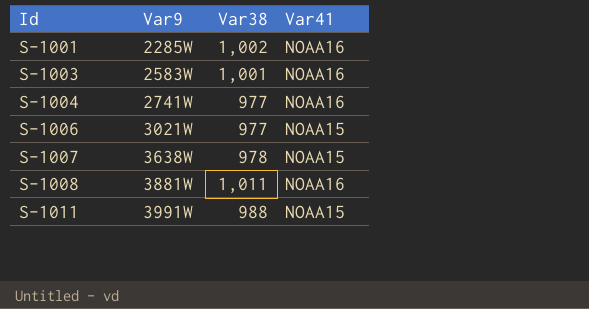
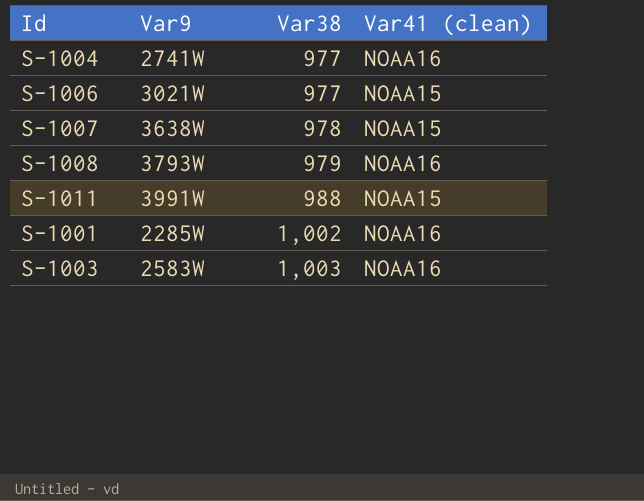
row order: Id ascending -> Var38 ascending
column name: Var41 -> Var41 (clean)
S-1008 | Var9: 3881W -> 3793W
S-1008 | Var38: 1,011 -> 979
S-1003 | Var38: 1,001 -> 1,003

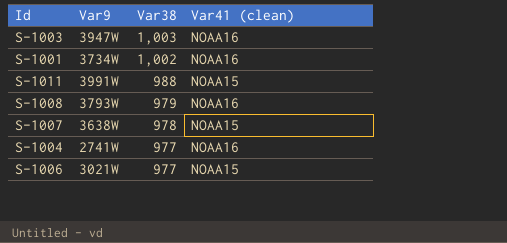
row order: Var38 ascending -> Var38 descending
S-1003 | Var9: 2583W -> 3947W
S-1001 | Var9: 2285W -> 3734W

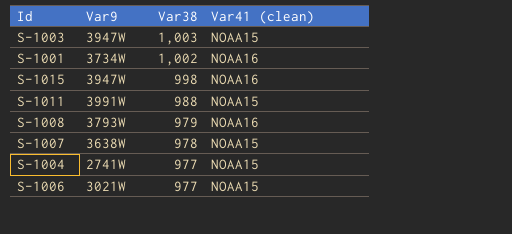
S-1003 | Var41 (clean): NOAA16 -> NOAA15
row S-1015: none -> 3947W | 998 | NOAA16
S-1004 | Var41 (clean): NOAA16 -> NOAA15

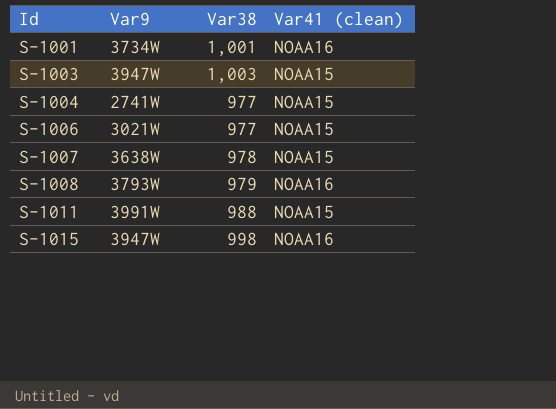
row order: Var38 descending -> Id ascending
S-1001 | Var38: 1,002 -> 1,001

